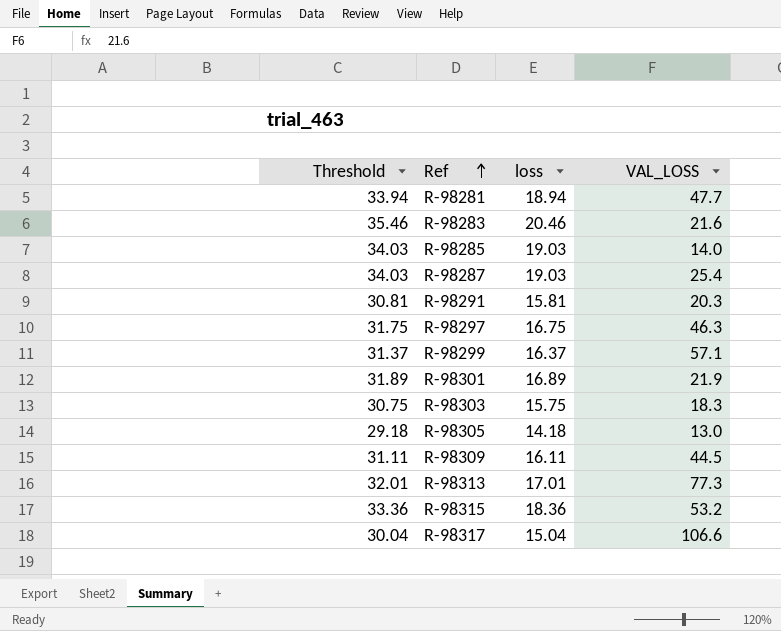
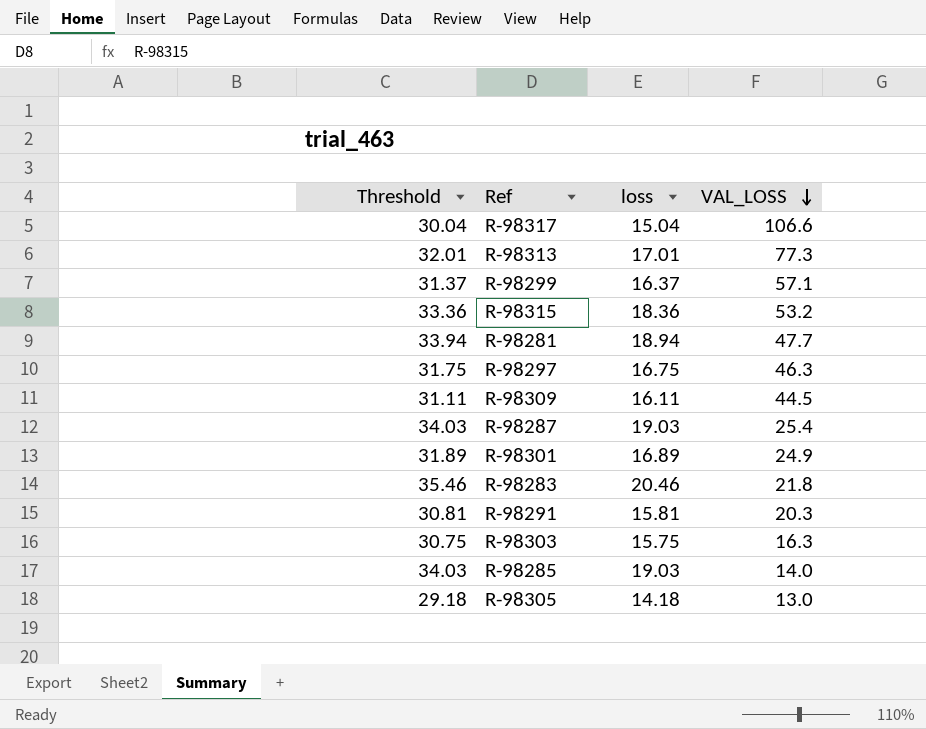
row order: Ref ascending -> VAL_LOSS descending
R-98301 | VAL_LOSS: 21.9 -> 24.9
R-98283 | VAL_LOSS: 21.6 -> 21.8
R-98303 | VAL_LOSS: 18.3 -> 16.3

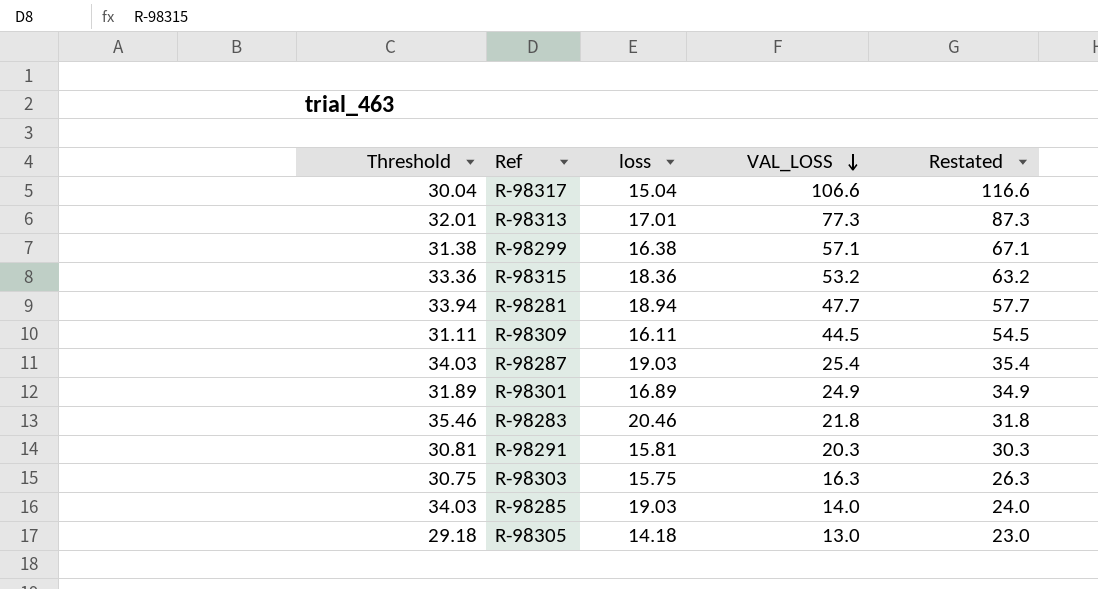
column Restated | formula: none -> [VAL_LOSS] + 10
row R-98297: 31.75 | 16.75 | 46.3 -> none
R-98299 | Threshold: 31.37 -> 31.38
R-98299 | loss: 16.37 -> 16.38

